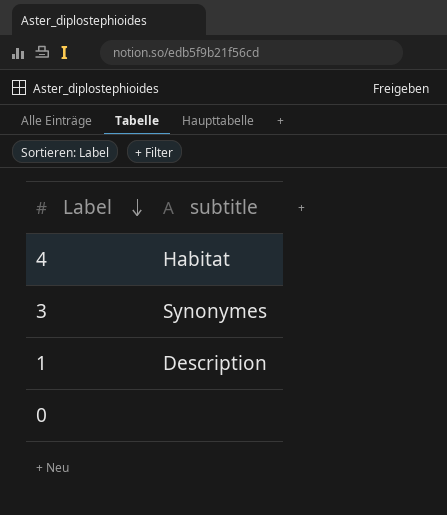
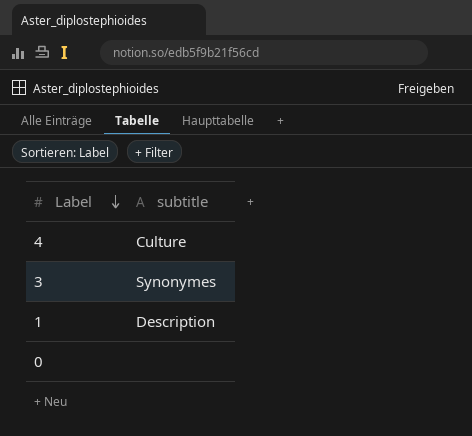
4 | subtitle: Habitat -> Culture

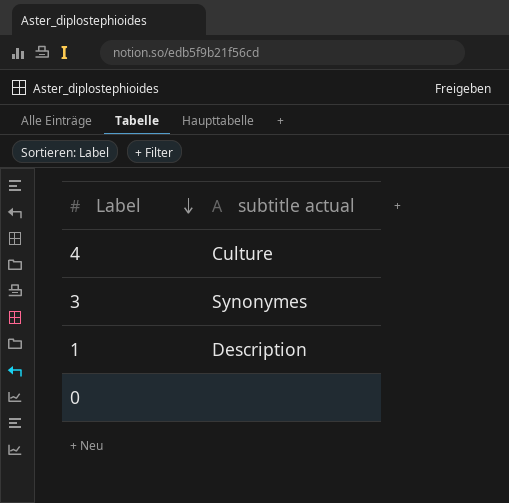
column name: subtitle -> subtitle actual

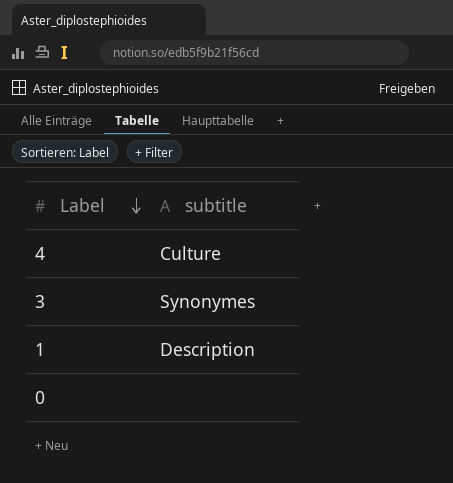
column name: subtitle actual -> subtitle

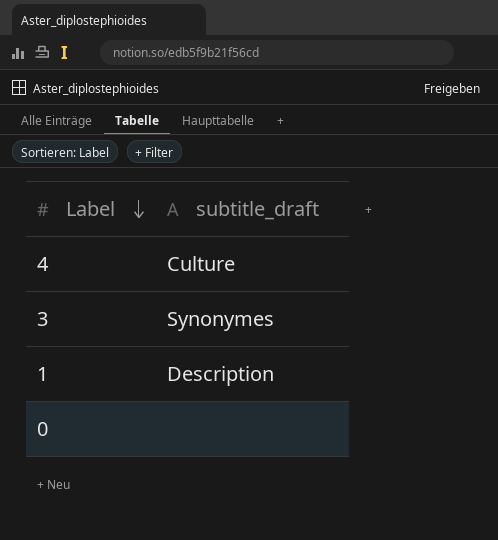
column name: subtitle -> subtitle_draft

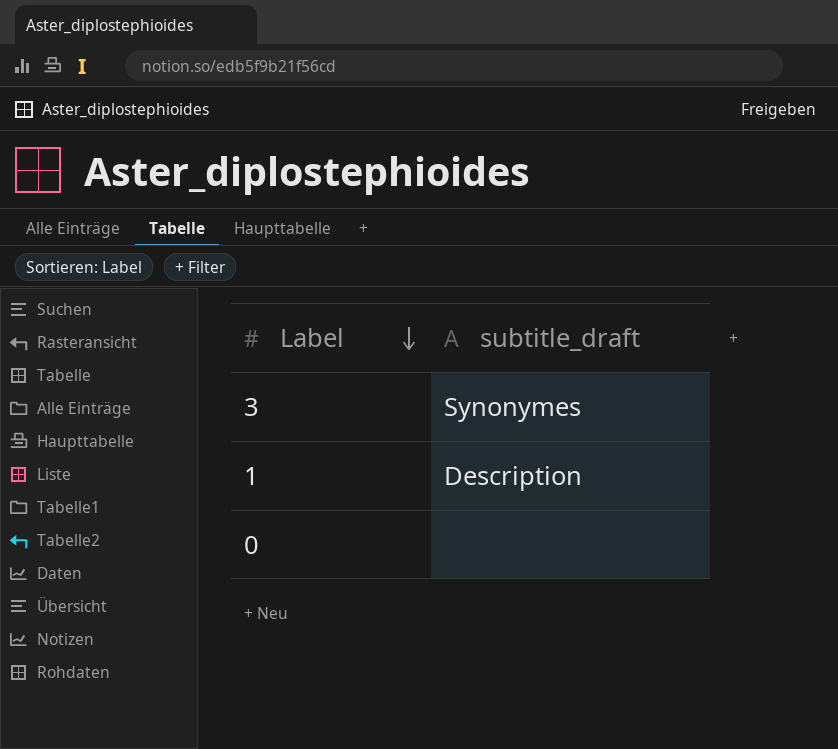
row 4: Culture -> none

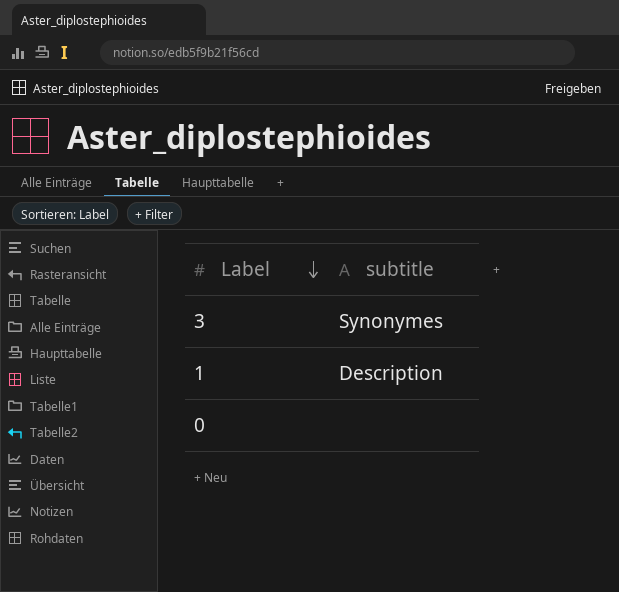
column name: subtitle_draft -> subtitle

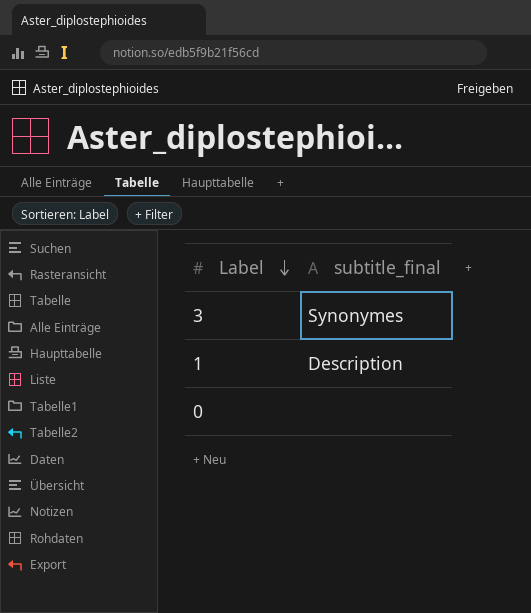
column name: subtitle -> subtitle_final

